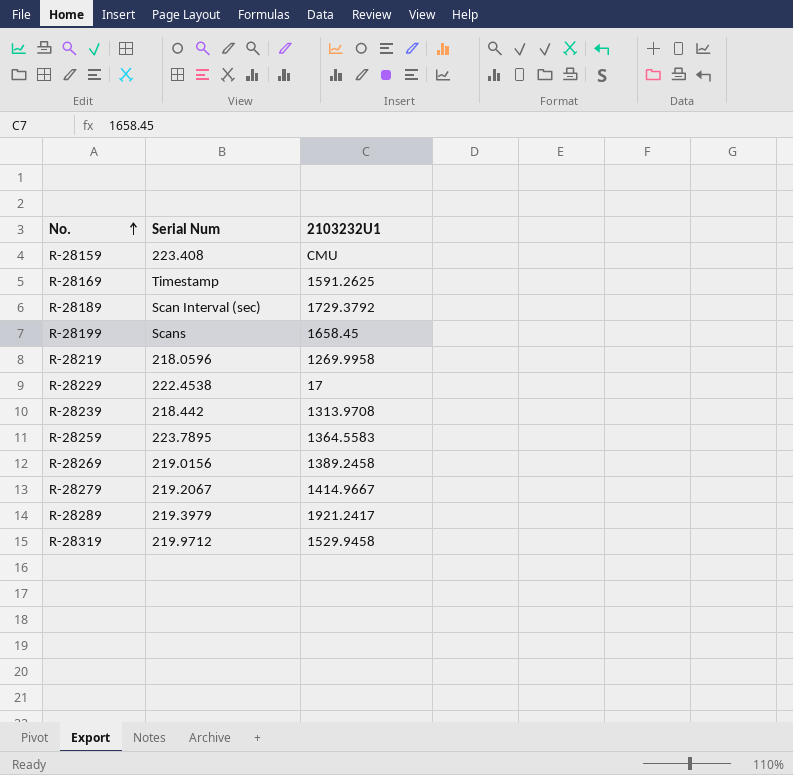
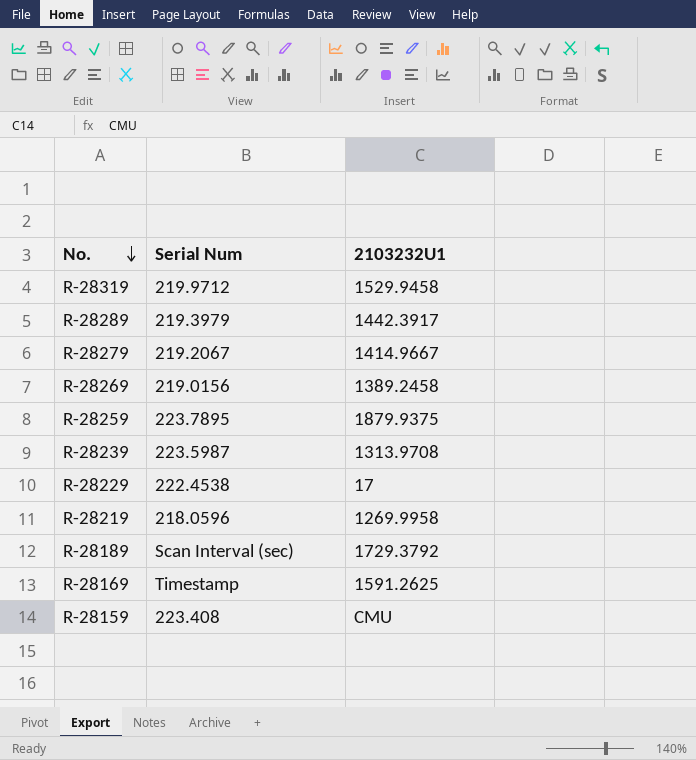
row order: No. ascending -> No. descending
row R-28199: Scans | 1658.45 -> none
R-28289 | 2103232U1: 1921.2417 -> 1442.3917
R-28259 | 2103232U1: 1364.5583 -> 1879.9375
R-28239 | Serial Num: 218.442 -> 223.5987

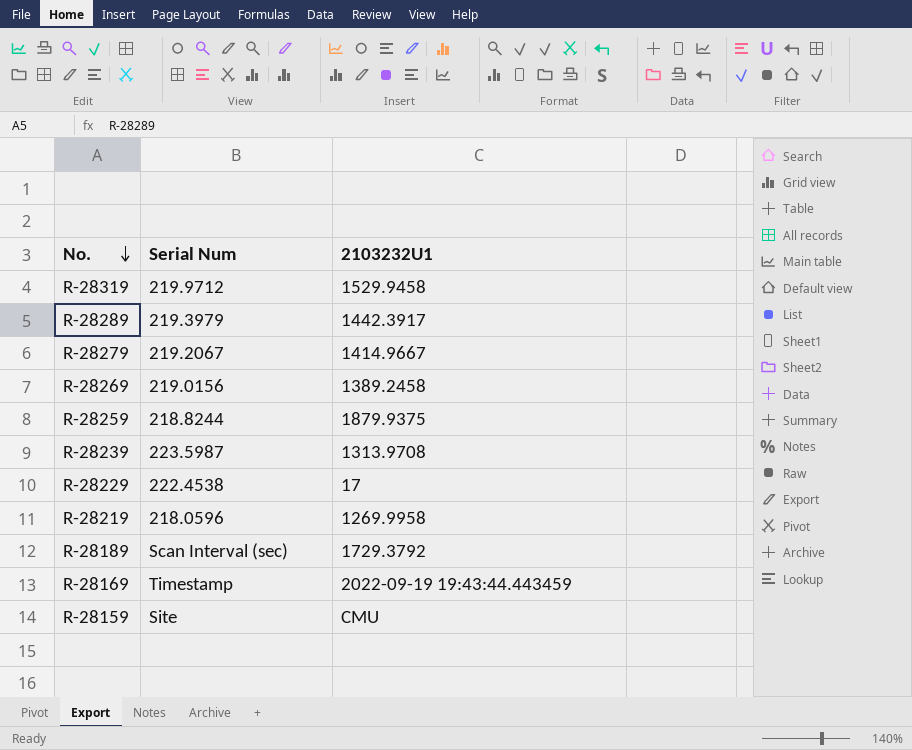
R-28259 | Serial Num: 223.7895 -> 218.8244
R-28169 | 2103232U1: 1591.2625 -> 2022-09-19 19:43:44.443459
R-28159 | Serial Num: 223.408 -> Site

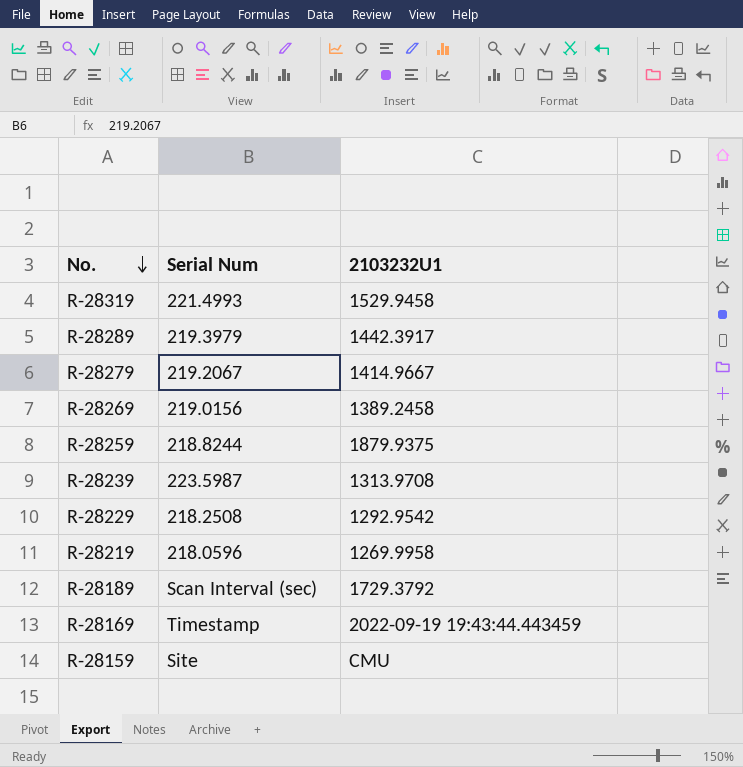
R-28319 | Serial Num: 219.9712 -> 221.4993
R-28229 | Serial Num: 222.4538 -> 218.2508
R-28229 | 2103232U1: 17 -> 1292.9542

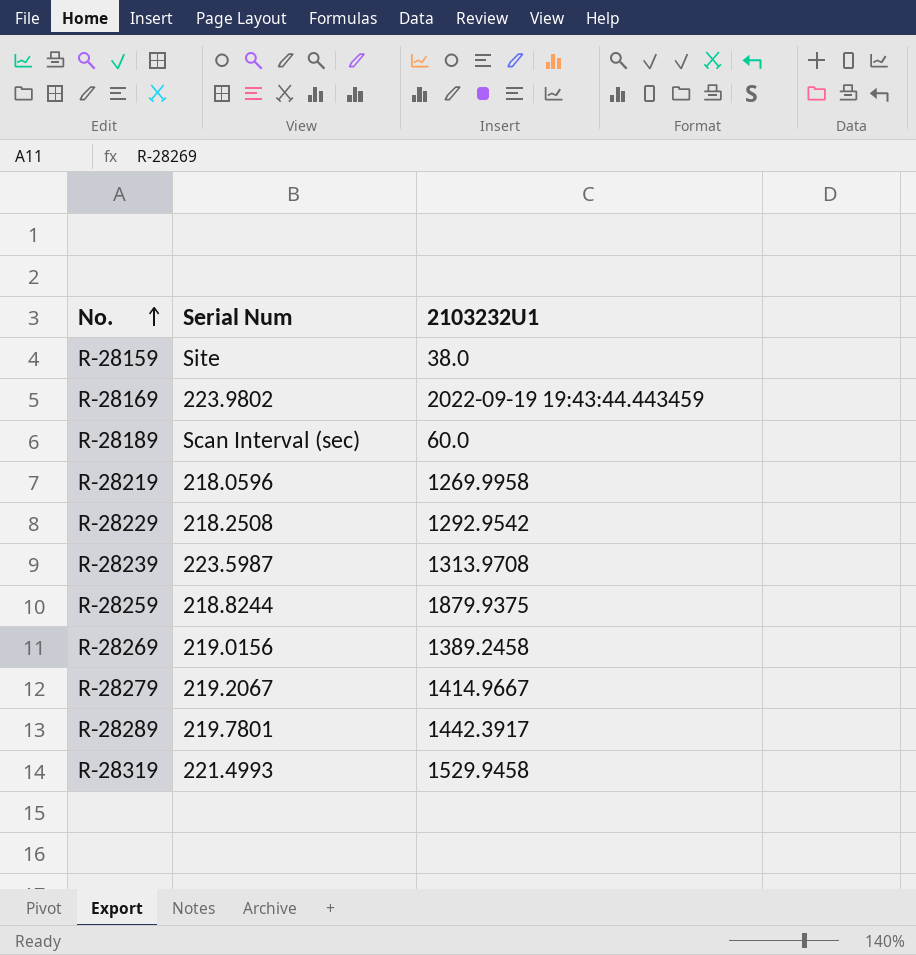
row order: No. descending -> No. ascending
R-28159 | 2103232U1: CMU -> 38.0
R-28169 | Serial Num: Timestamp -> 223.9802
R-28189 | 2103232U1: 1729.3792 -> 60.0
R-28289 | Serial Num: 219.3979 -> 219.7801

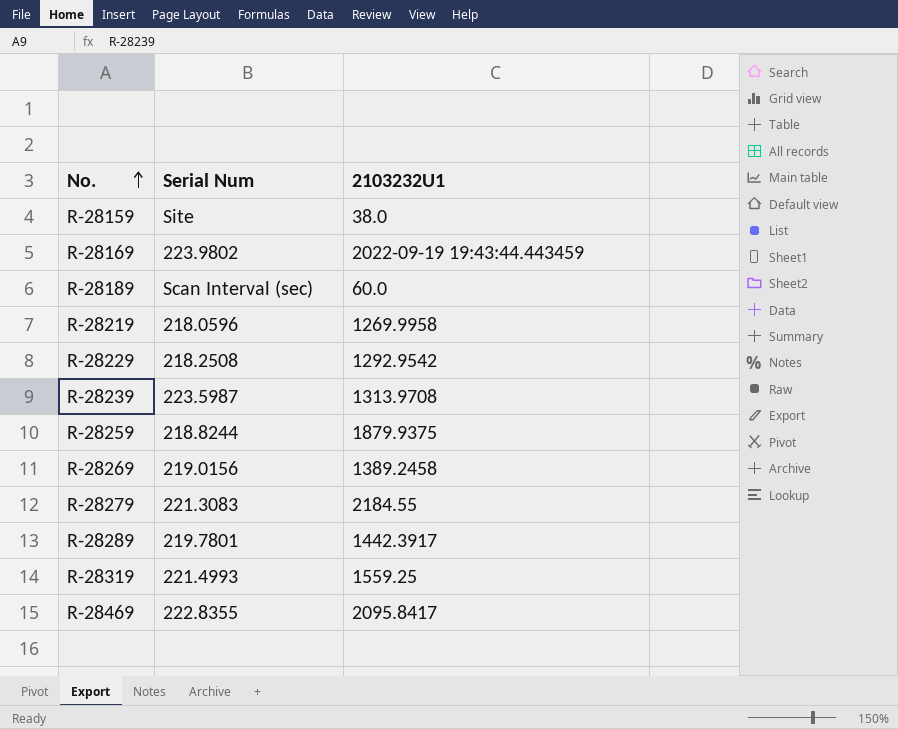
R-28279 | Serial Num: 219.2067 -> 221.3083
R-28279 | 2103232U1: 1414.9667 -> 2184.55
R-28319 | 2103232U1: 1529.9458 -> 1559.25
row R-28469: none -> 222.8355 | 2095.8417

